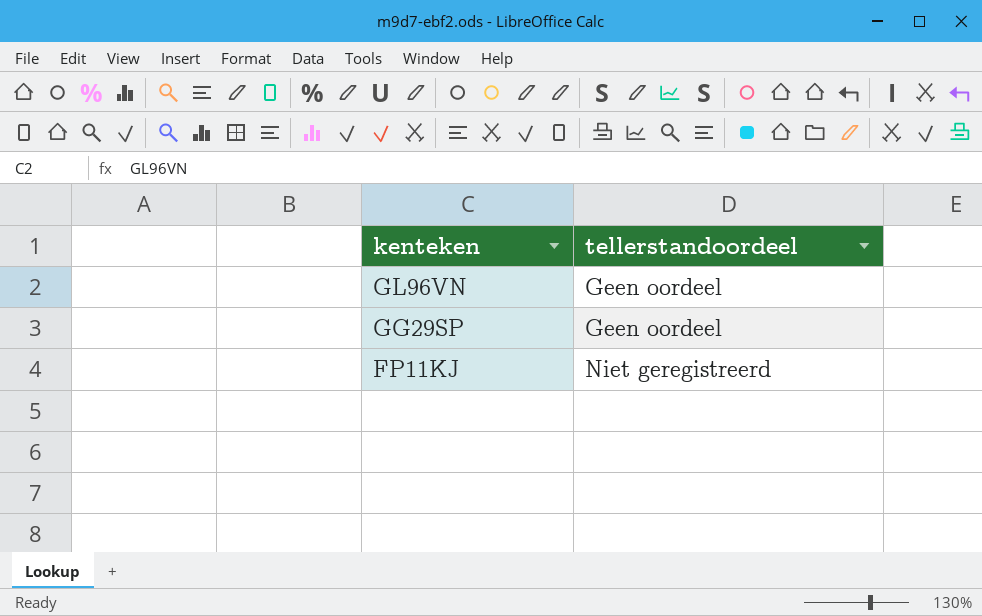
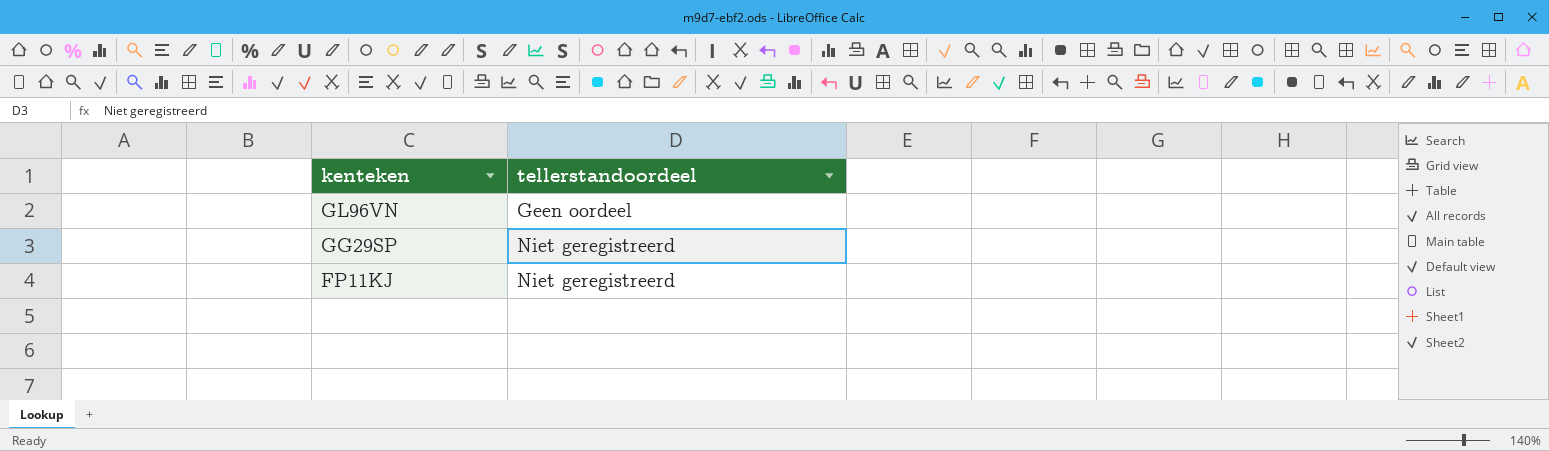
GG29SP | tellerstandoordeel: Geen oordeel -> Niet geregistreerd

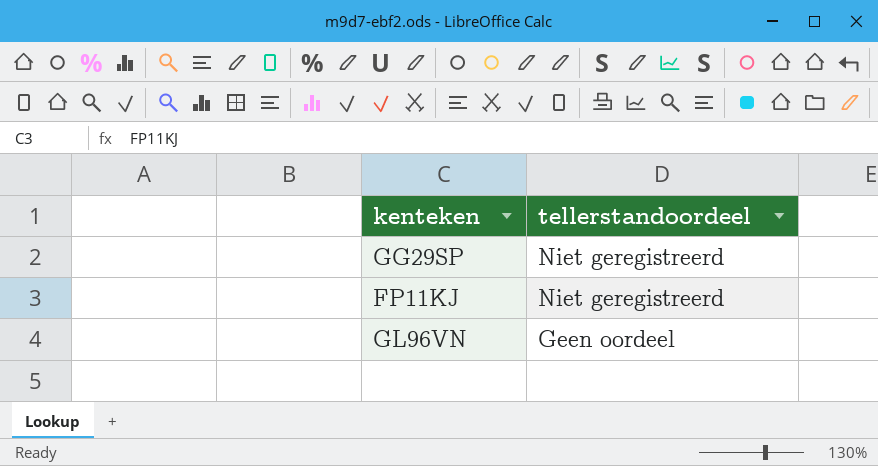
row order: kenteken descending -> tellerstandoordeel descending

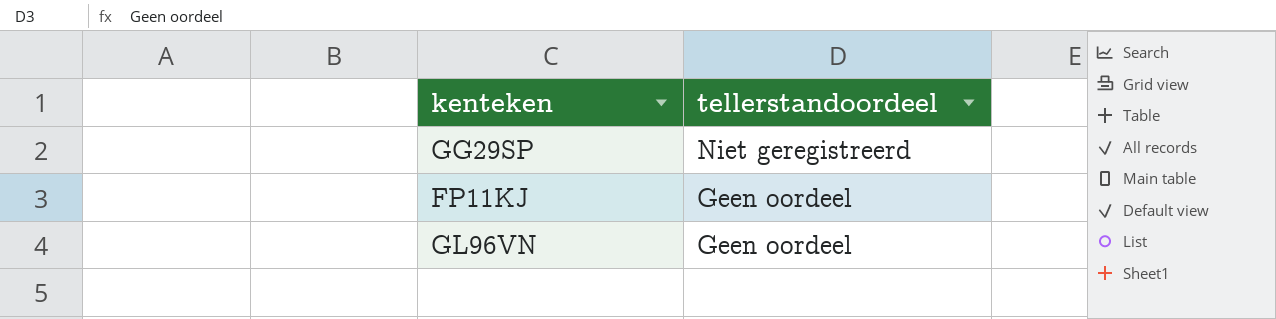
FP11KJ | tellerstandoordeel: Niet geregistreerd -> Geen oordeel

